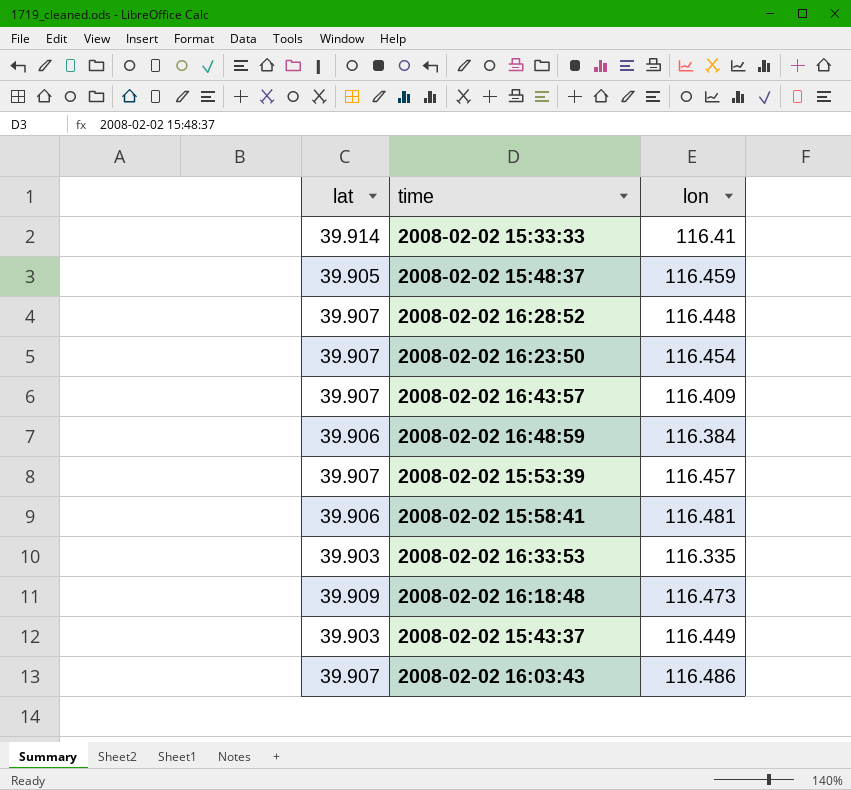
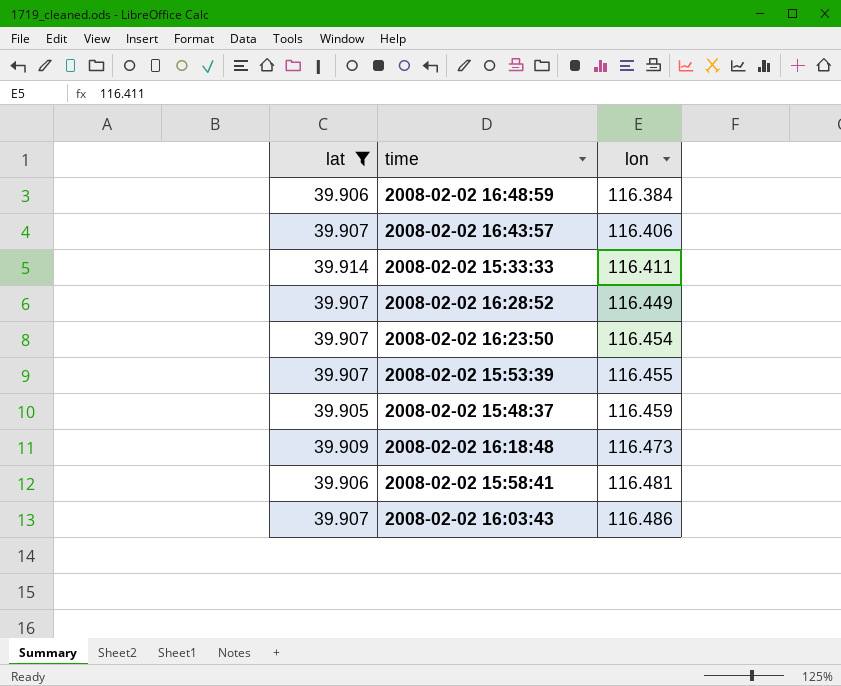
filter: none -> lat != 39.903
row order: none -> lon ascending
2008-02-02 16:43:57 | lon: 116.409 -> 116.406
2008-02-02 15:33:33 | lon: 116.41 -> 116.411
2008-02-02 16:28:52 | lon: 116.448 -> 116.449
2008-02-02 15:53:39 | lon: 116.457 -> 116.455

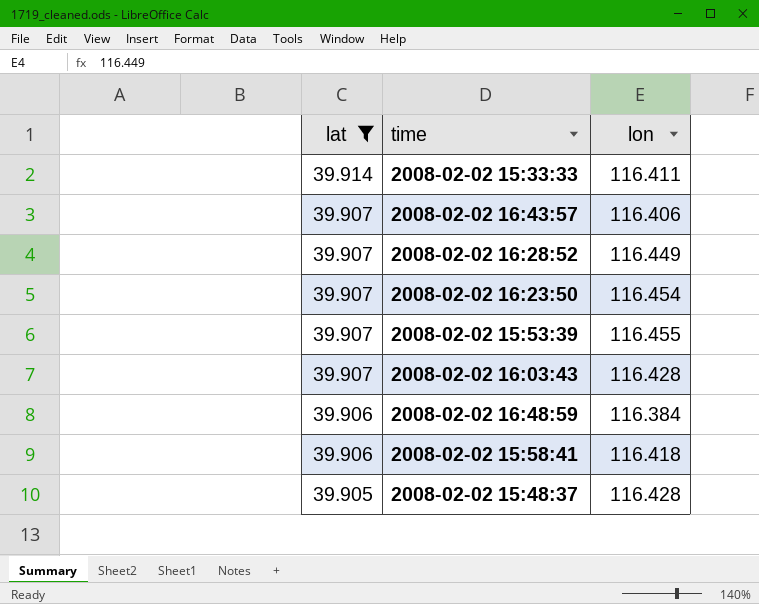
row order: lon ascending -> lat descending
row 2008-02-02 16:18:48: 39.909 | 116.473 -> none
2008-02-02 16:03:43 | lon: 116.486 -> 116.428
2008-02-02 15:58:41 | lon: 116.481 -> 116.418
2008-02-02 15:48:37 | lon: 116.459 -> 116.428

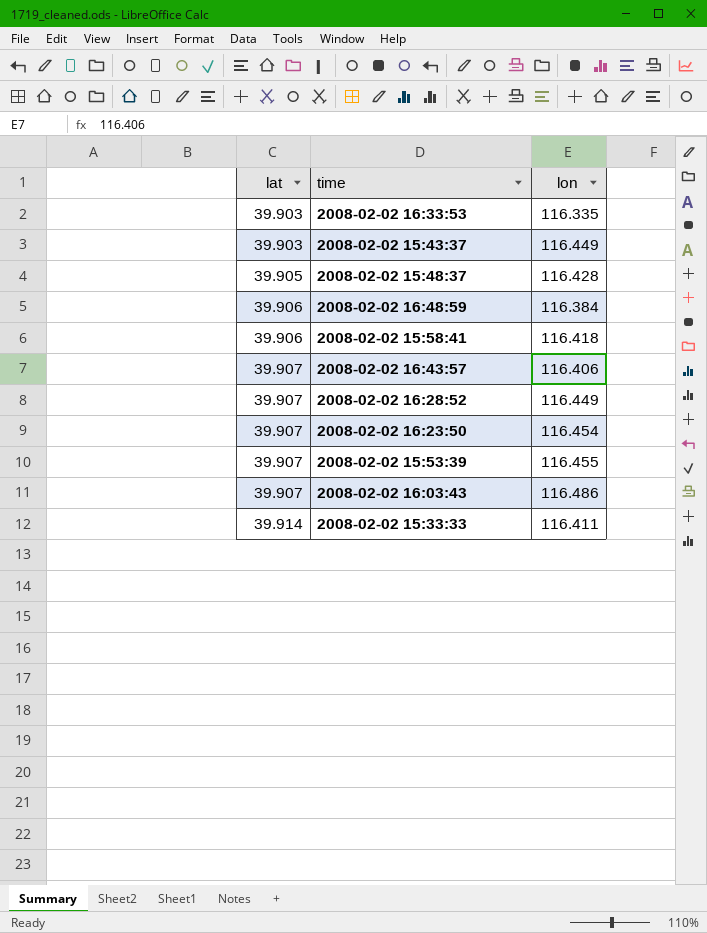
filter: lat != 39.903 -> none
row order: lat descending -> lat ascending
2008-02-02 16:03:43 | lon: 116.428 -> 116.486

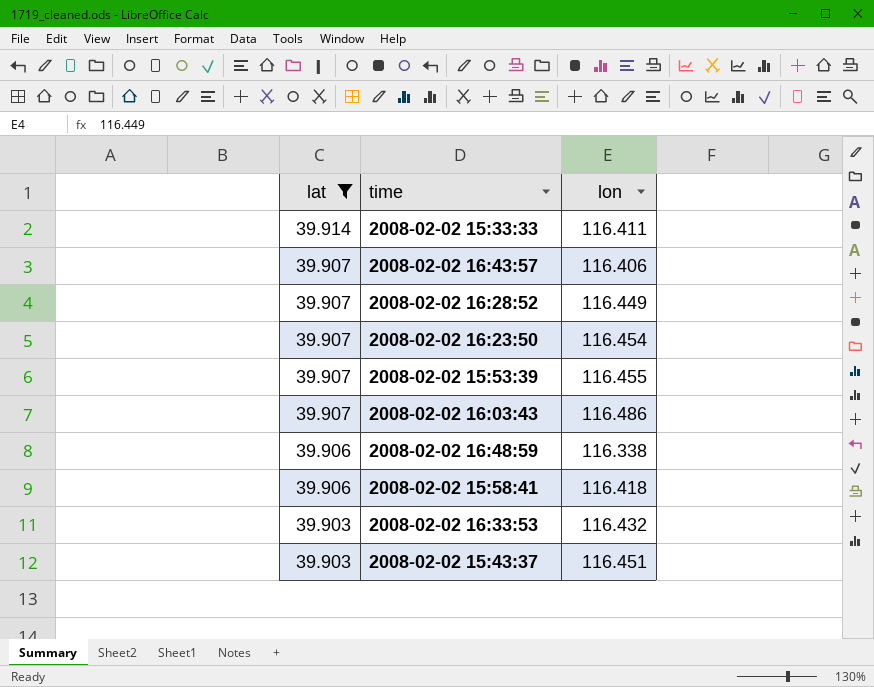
filter: none -> lat != 39.905
row order: lat ascending -> lat descending
2008-02-02 16:48:59 | lon: 116.384 -> 116.338
2008-02-02 16:33:53 | lon: 116.335 -> 116.432
2008-02-02 15:43:37 | lon: 116.449 -> 116.451

